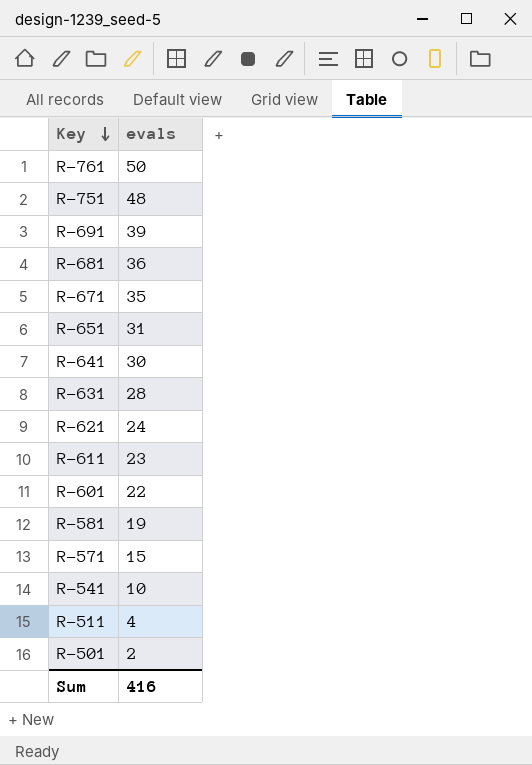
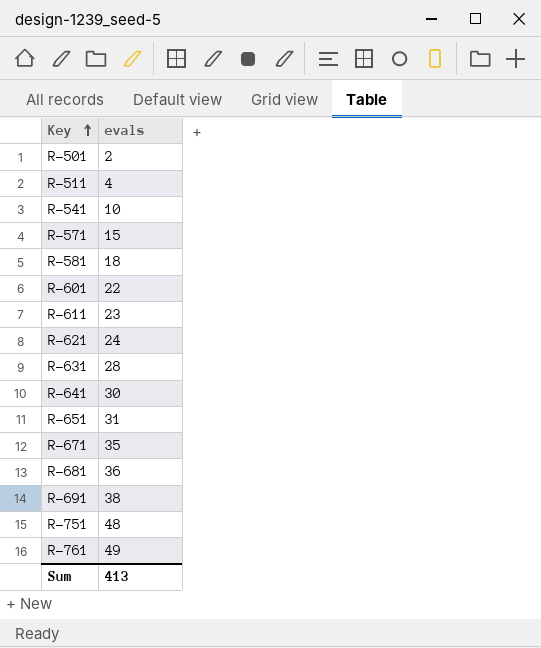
row order: Key descending -> Key ascending
R-581 | evals: 19 -> 18
R-691 | evals: 39 -> 38
R-761 | evals: 50 -> 49
Sum | evals: 416 -> 413

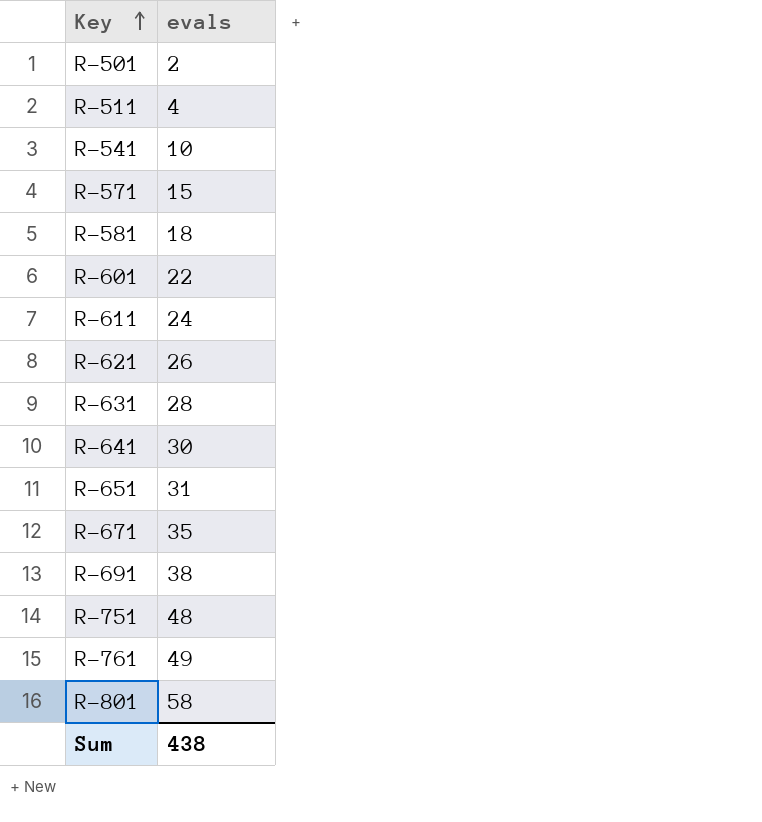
row R-681: 36 -> none
R-611 | evals: 23 -> 24
R-621 | evals: 24 -> 26
row R-801: none -> 58
Sum | evals: 413 -> 438

